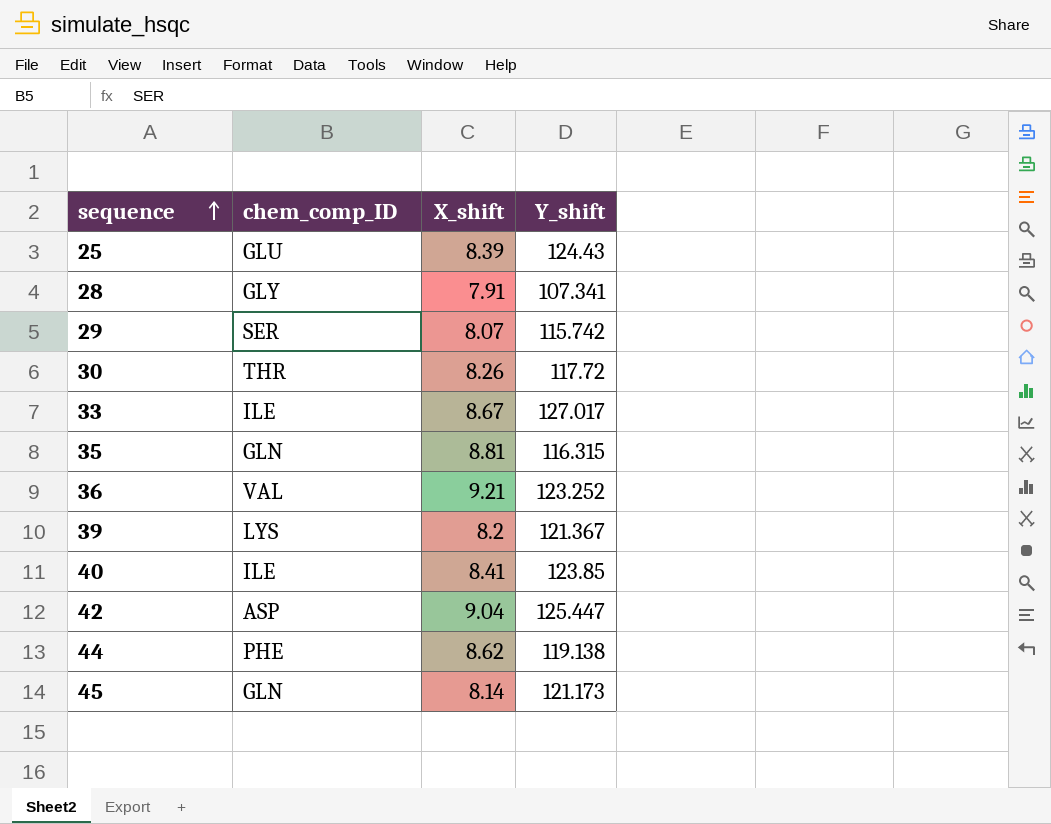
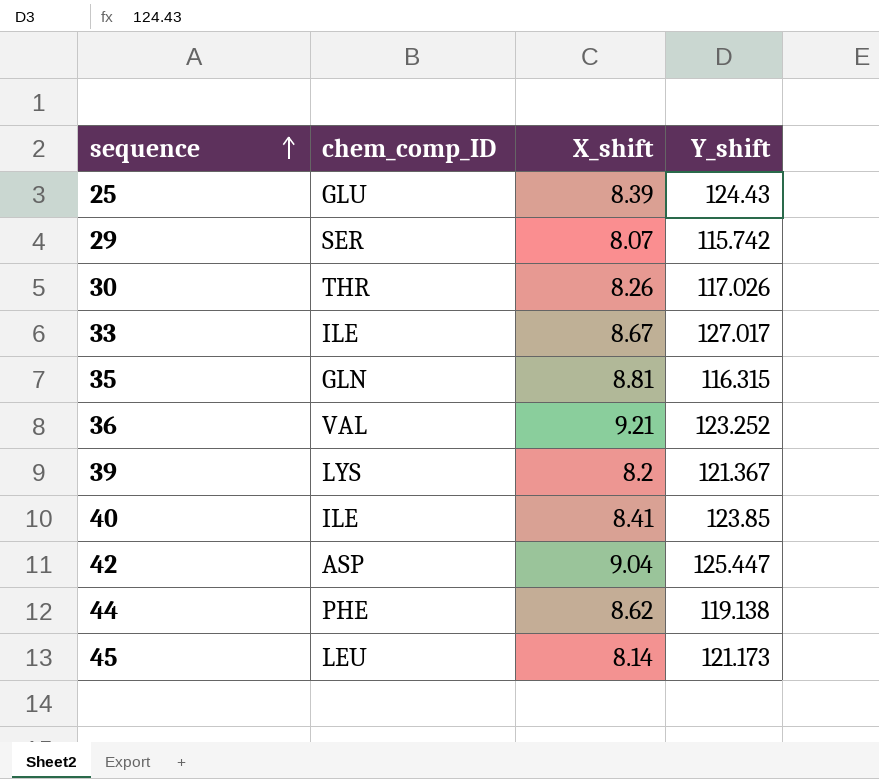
row 28: GLY | 7.91 | 107.341 -> none
30 | Y_shift: 117.72 -> 117.026
45 | chem_comp_ID: GLN -> LEU

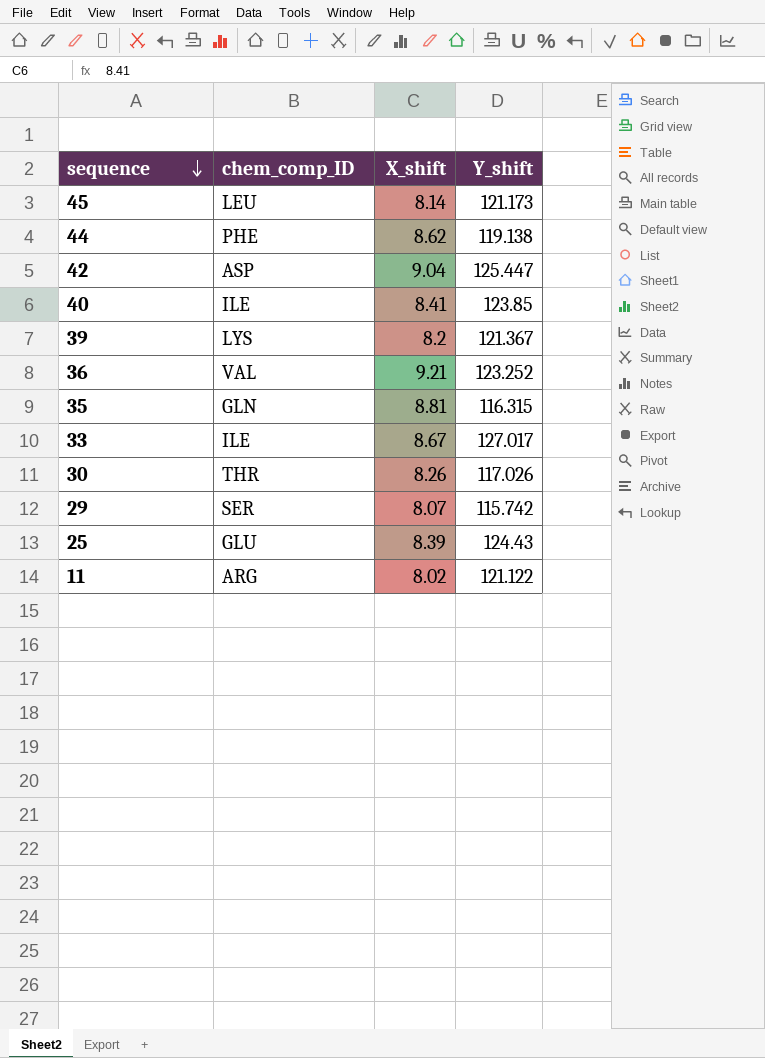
row order: sequence ascending -> sequence descending
row 11: none -> ARG | 8.02 | 121.122

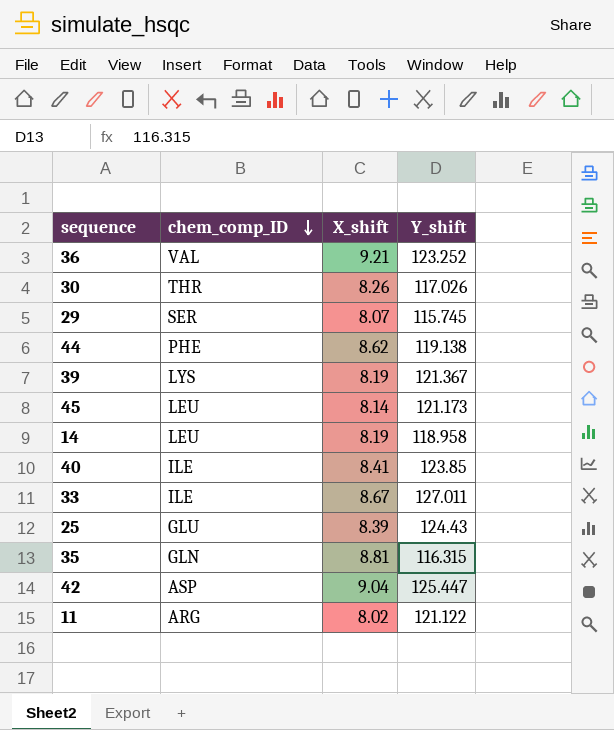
row order: sequence descending -> chem_comp_ID descending
29 | Y_shift: 115.742 -> 115.745
39 | X_shift: 8.2 -> 8.19
row 14: none -> LEU | 8.19 | 118.958
33 | Y_shift: 127.017 -> 127.011

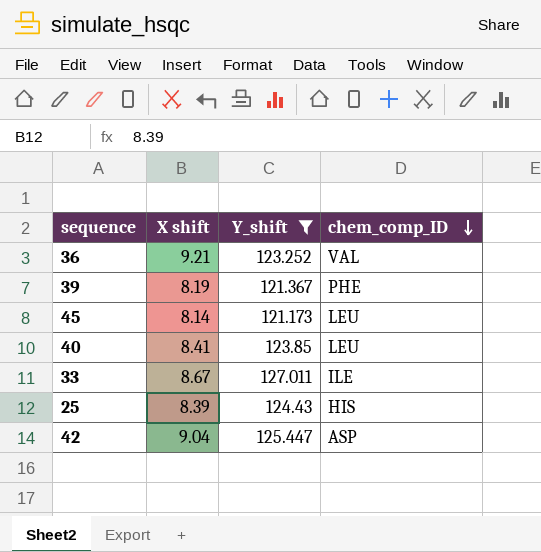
filter: none -> Y_shift >= 121.173
column name: X_shift -> X shift
column chem_comp_ID | position: 2 -> 4
39 | chem_comp_ID: LYS -> PHE
40 | chem_comp_ID: ILE -> LEU
25 | chem_comp_ID: GLU -> HIS

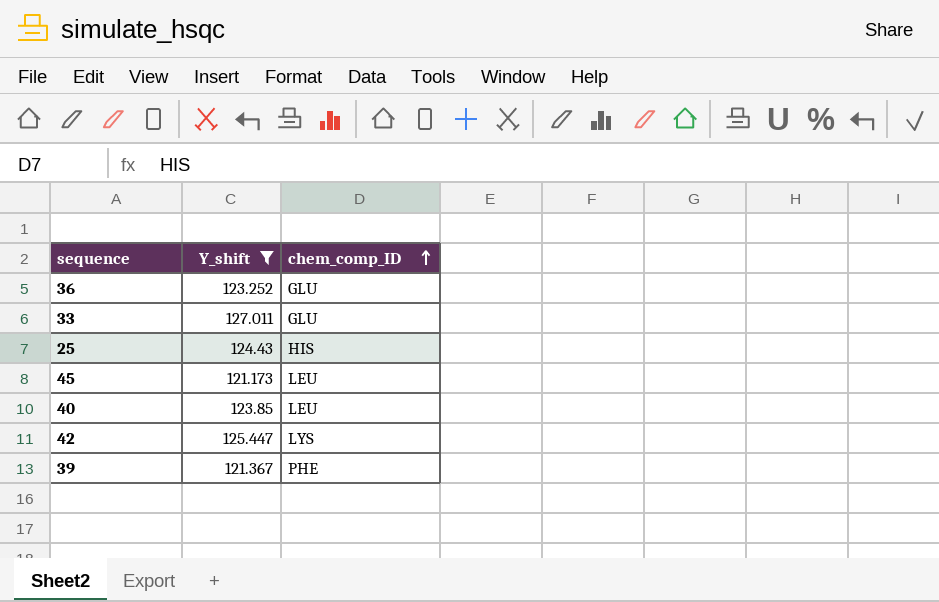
row order: chem_comp_ID descending -> chem_comp_ID ascending
column X shift | position: 2 -> none
36 | chem_comp_ID: VAL -> GLU
33 | chem_comp_ID: ILE -> GLU
42 | chem_comp_ID: ASP -> LYS

